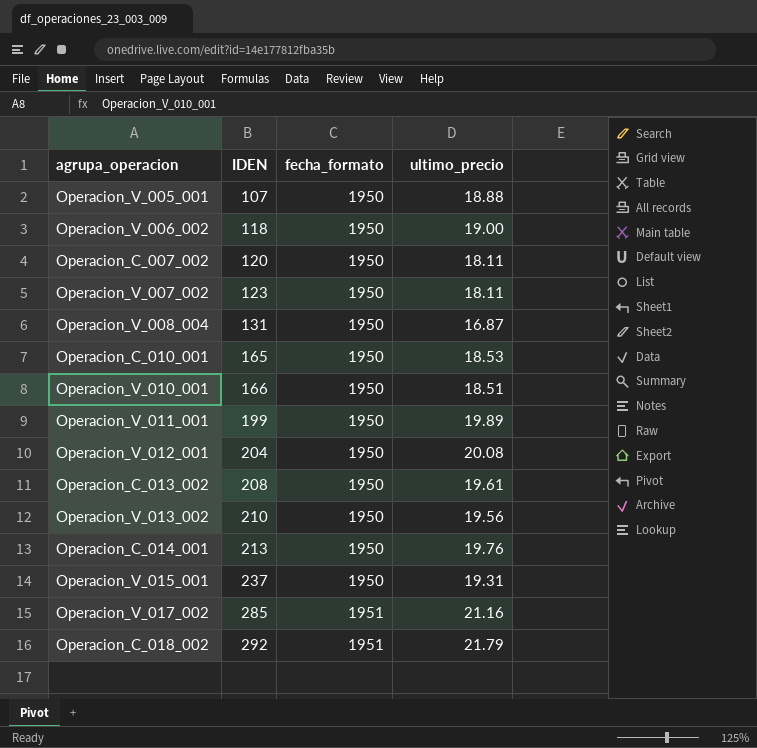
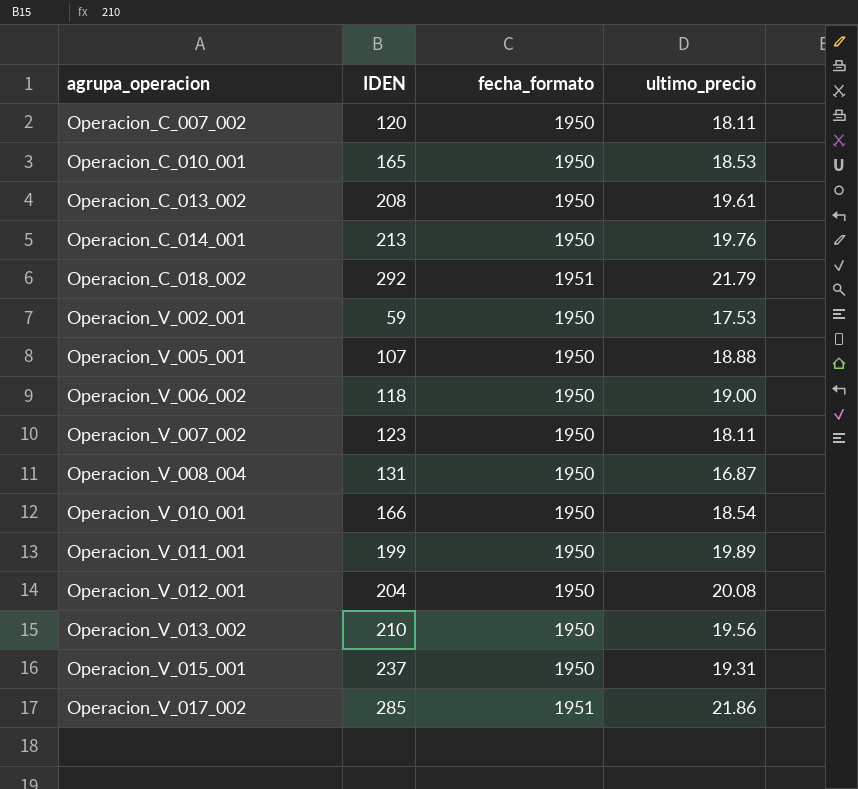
row order: IDEN ascending -> agrupa_operacion ascending
row Operacion_V_002_001: none -> 59 | 1950 | 17.53
Operacion_V_010_001 | ultimo_precio: 18.51 -> 18.54
Operacion_V_017_002 | ultimo_precio: 21.16 -> 21.86

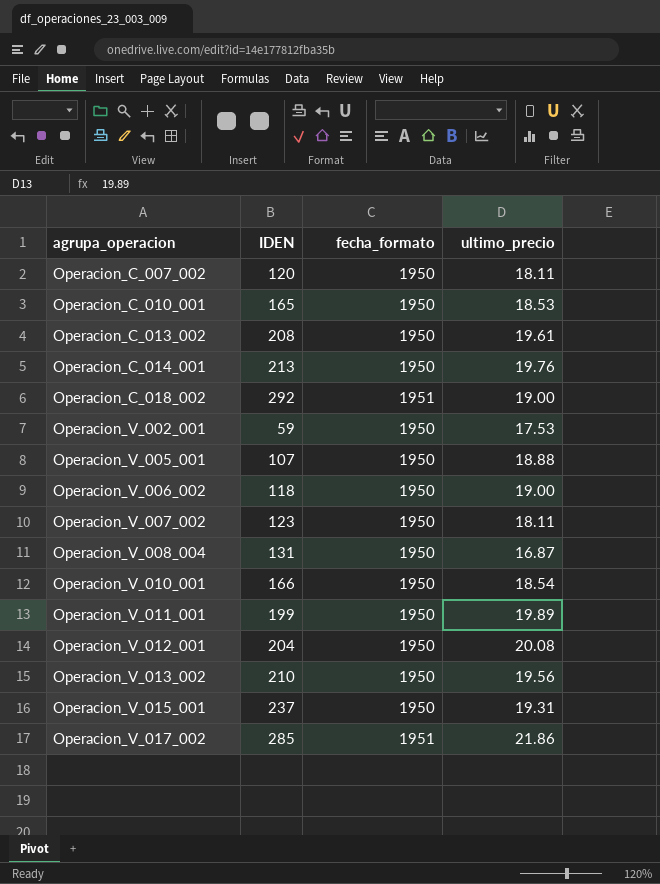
Operacion_C_018_002 | ultimo_precio: 21.79 -> 19.00

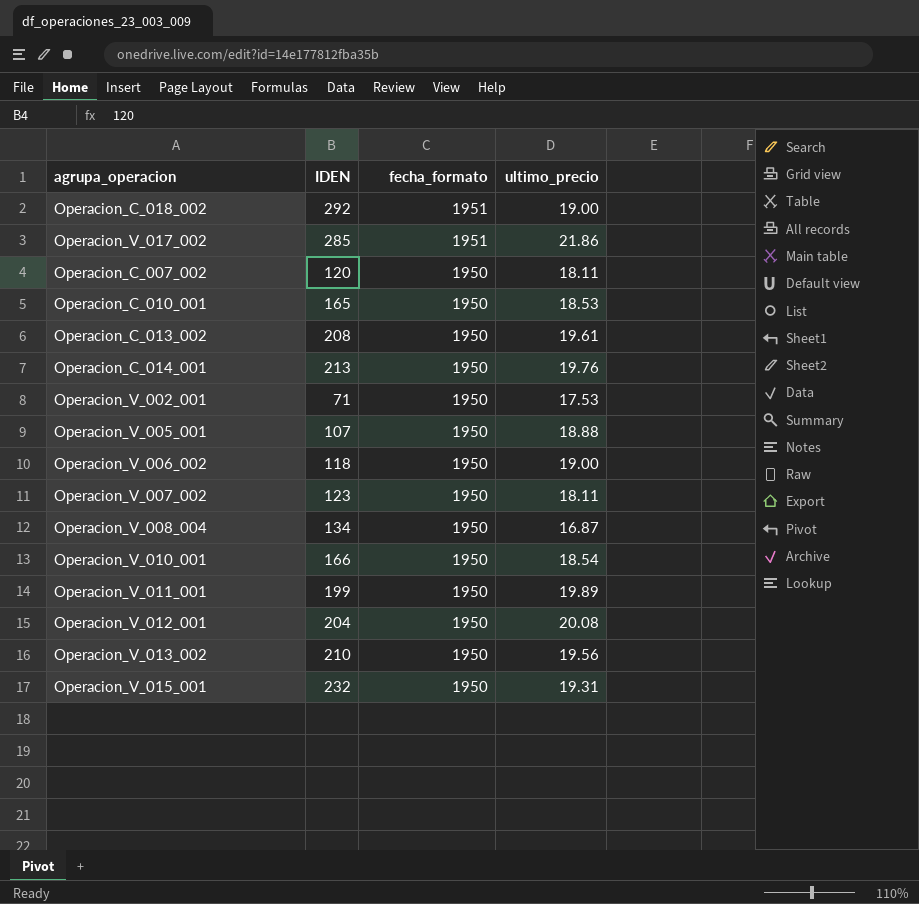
row order: agrupa_operacion ascending -> fecha_formato descending
Operacion_V_002_001 | IDEN: 59 -> 71
Operacion_V_008_004 | IDEN: 131 -> 134
Operacion_V_015_001 | IDEN: 237 -> 232

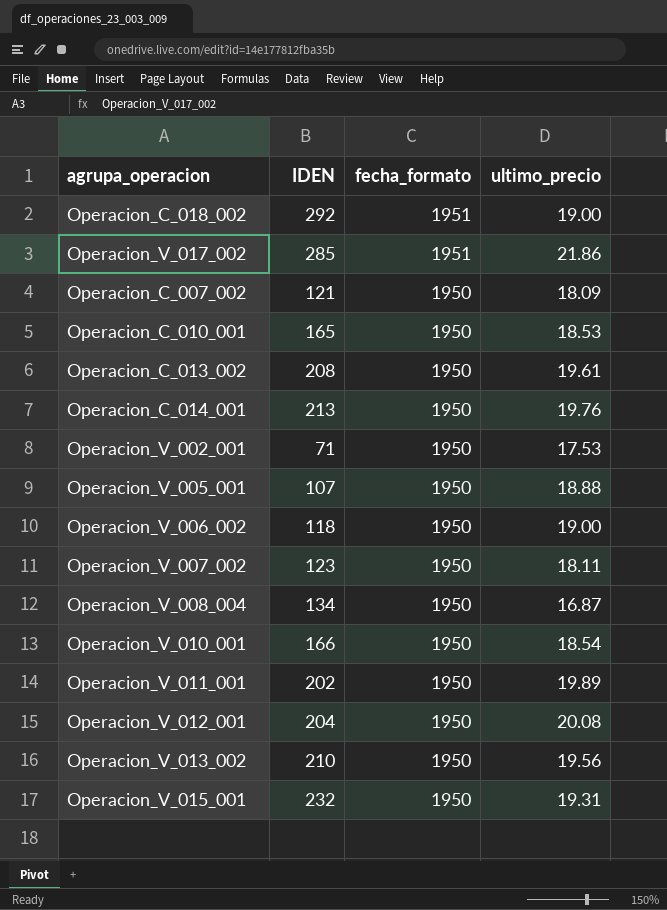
Operacion_C_007_002 | IDEN: 120 -> 121
Operacion_C_007_002 | ultimo_precio: 18.11 -> 18.09
Operacion_V_011_001 | IDEN: 199 -> 202

